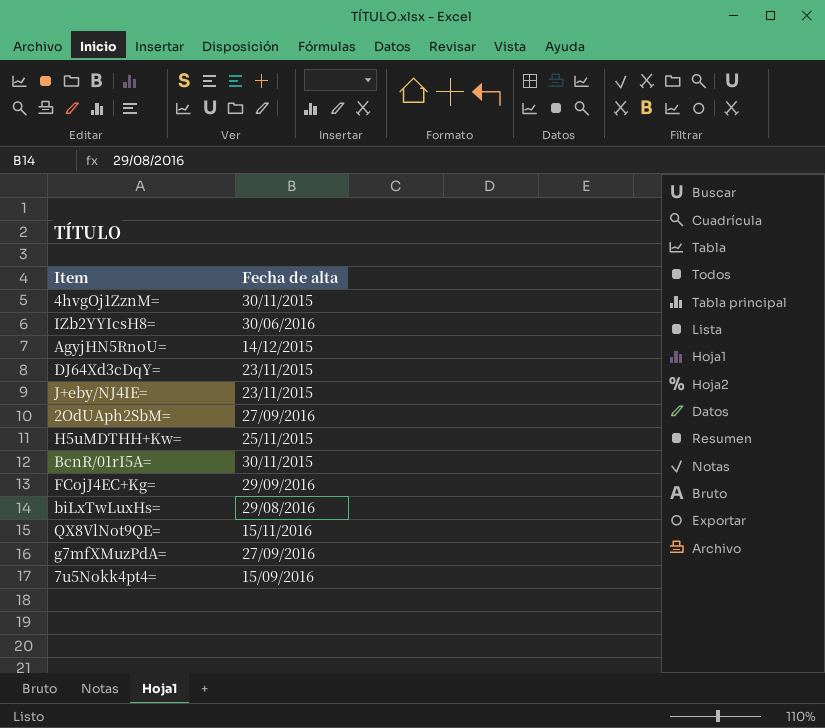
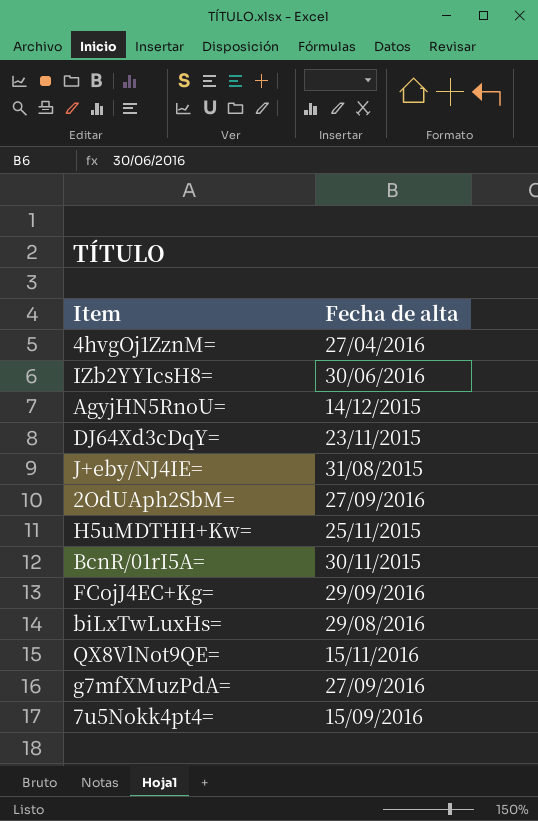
4hvgOj1ZznM= | Fecha de alta: 30/11/2015 -> 27/04/2016
J+eby/NJ4IE= | Fecha de alta: 23/11/2015 -> 31/08/2015

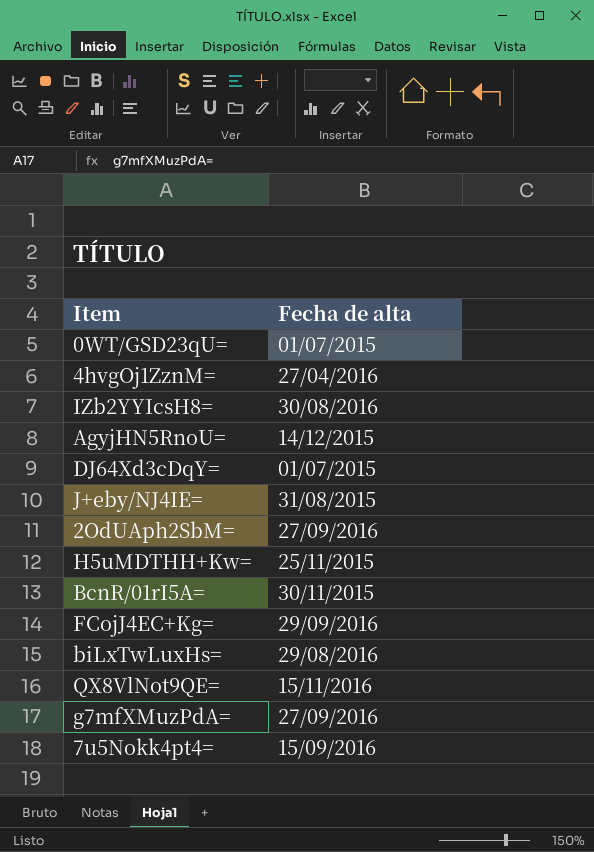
row 0WT/GSD23qU=: none -> 01/07/2015
IZb2YYIcsH8= | Fecha de alta: 30/06/2016 -> 30/08/2016
DJ64Xd3cDqY= | Fecha de alta: 23/11/2015 -> 01/07/2015

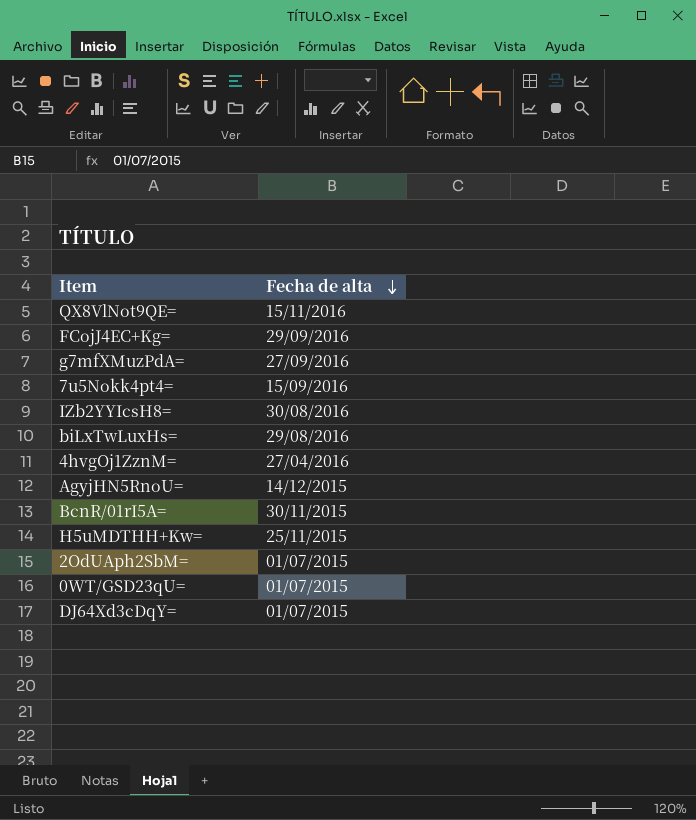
row order: none -> Fecha de alta descending
row J+eby/NJ4IE=: 31/08/2015 -> none
2OdUAph2SbM= | Fecha de alta: 27/09/2016 -> 01/07/2015

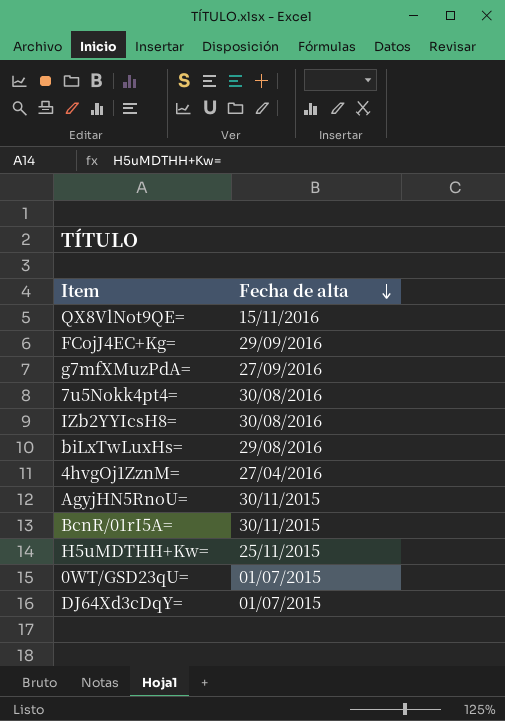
row 2OdUAph2SbM=: 01/07/2015 -> none
7u5Nokk4pt4= | Fecha de alta: 15/09/2016 -> 30/08/2016
AgyjHN5RnoU= | Fecha de alta: 14/12/2015 -> 30/11/2015

